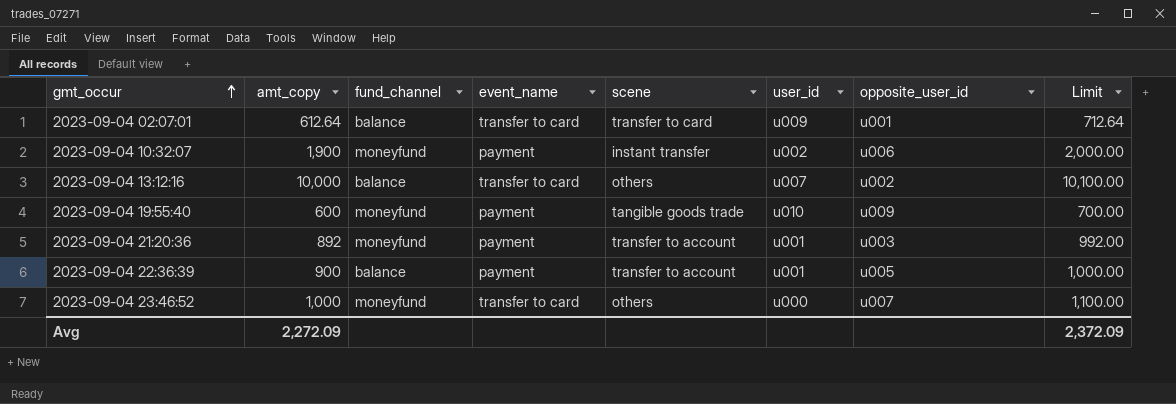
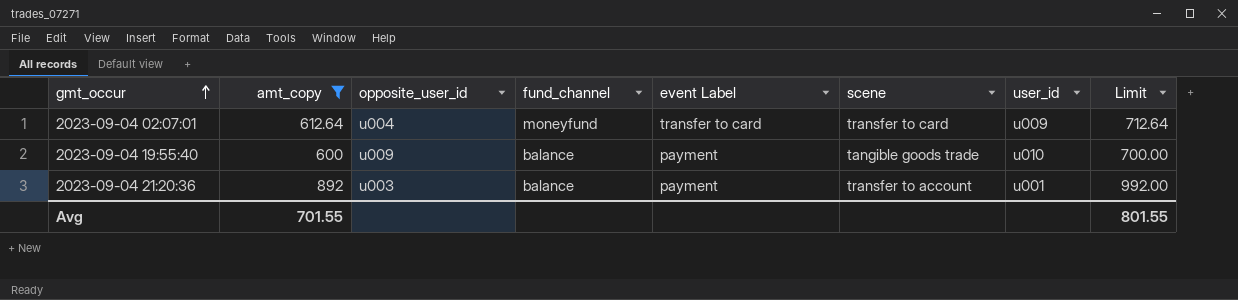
filter: none -> amt_copy <= 892
column opposite_user_id | position: 7 -> 3
column name: event_name -> event Label
2023-09-04 02:07:01 | opposite_user_id: u001 -> u004
2023-09-04 02:07:01 | fund_channel: balance -> moneyfund
2023-09-04 19:55:40 | fund_channel: moneyfund -> balance
2023-09-04 21:20:36 | fund_channel: moneyfund -> balance
Avg | amt_copy: 2,272.09 -> 701.55
Avg | Limit: 2,372.09 -> 801.55

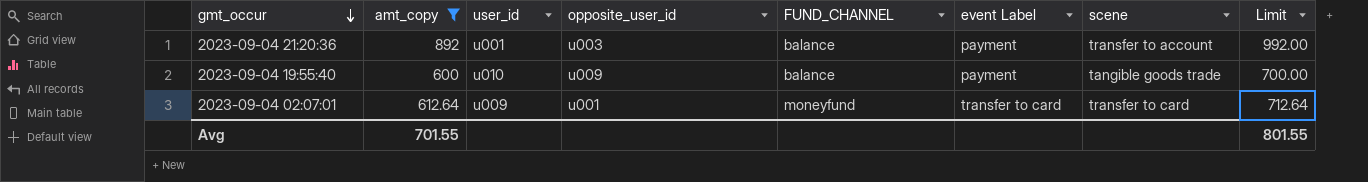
row order: gmt_occur ascending -> gmt_occur descending
column user_id | position: 7 -> 3
column name: fund_channel -> FUND_CHANNEL
2023-09-04 02:07:01 | opposite_user_id: u004 -> u001

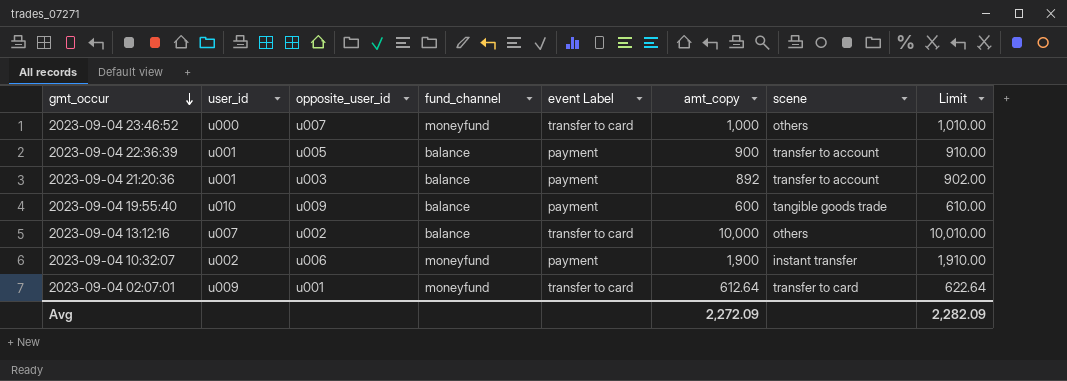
filter: amt_copy <= 892 -> none
column name: FUND_CHANNEL -> fund_channel
column amt_copy | position: 2 -> 6
column Limit | formula: [amt_copy] + 100 -> [amt_copy] + 10
Avg | amt_copy: 701.55 -> 2,272.09
Avg | Limit: 801.55 -> 2,282.09

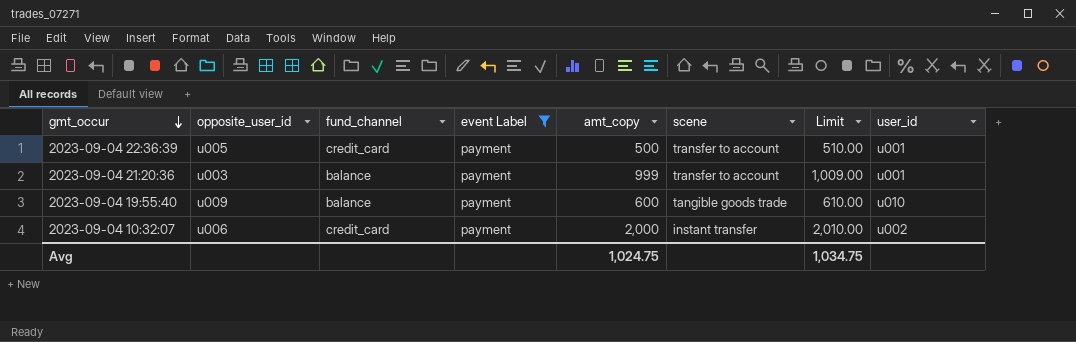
filter: none -> event Label = payment
column user_id | position: 2 -> 8
2023-09-04 22:36:39 | fund_channel: balance -> credit_card
2023-09-04 22:36:39 | amt_copy: 900 -> 500
2023-09-04 22:36:39 | Limit: 910.00 -> 510.00
2023-09-04 21:20:36 | amt_copy: 892 -> 999
2023-09-04 21:20:36 | Limit: 902.00 -> 1,009.00
2023-09-04 10:32:07 | fund_channel: moneyfund -> credit_card
2023-09-04 10:32:07 | amt_copy: 1,900 -> 2,000
2023-09-04 10:32:07 | Limit: 1,910.00 -> 2,010.00
Avg | amt_copy: 2,272.09 -> 1,024.75
Avg | Limit: 2,282.09 -> 1,034.75

